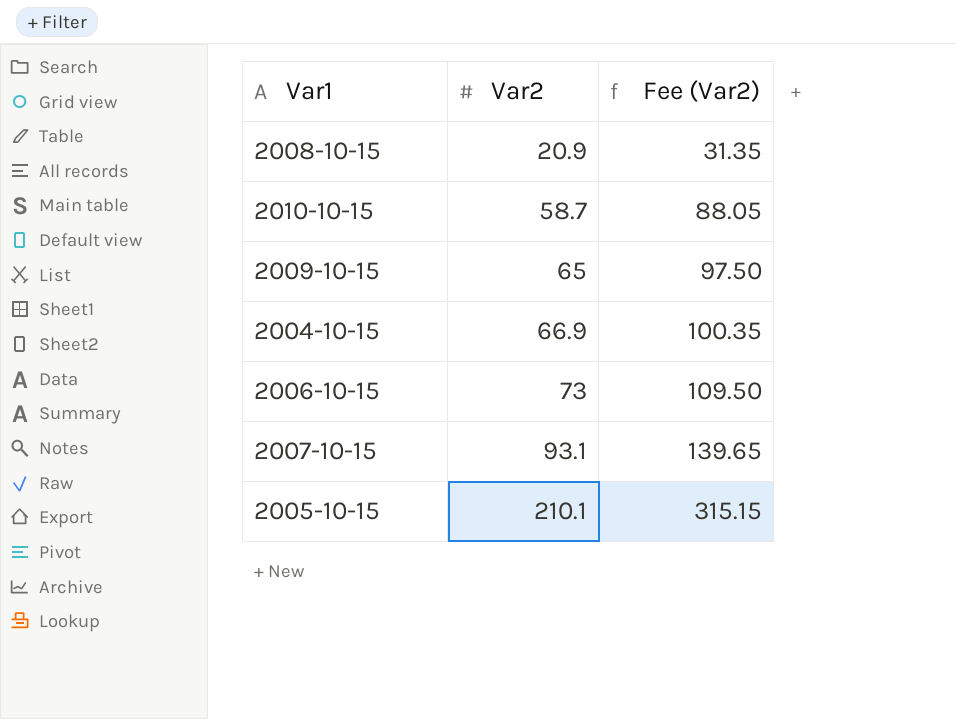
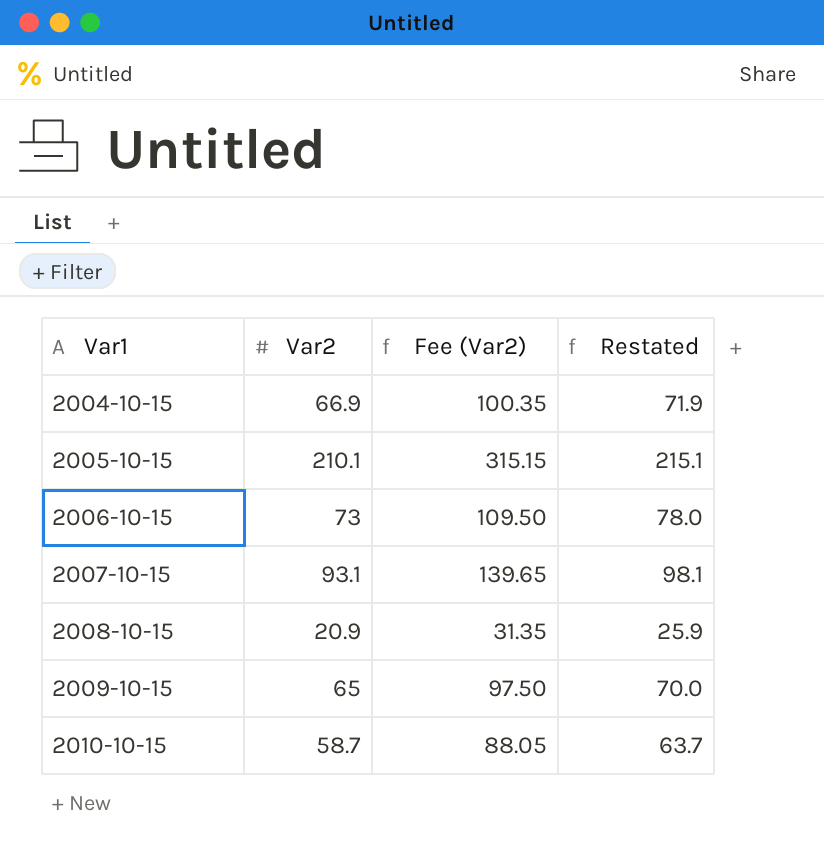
row order: Var2 ascending -> Var1 ascending
column Restated | formula: none -> [Var2] + 5

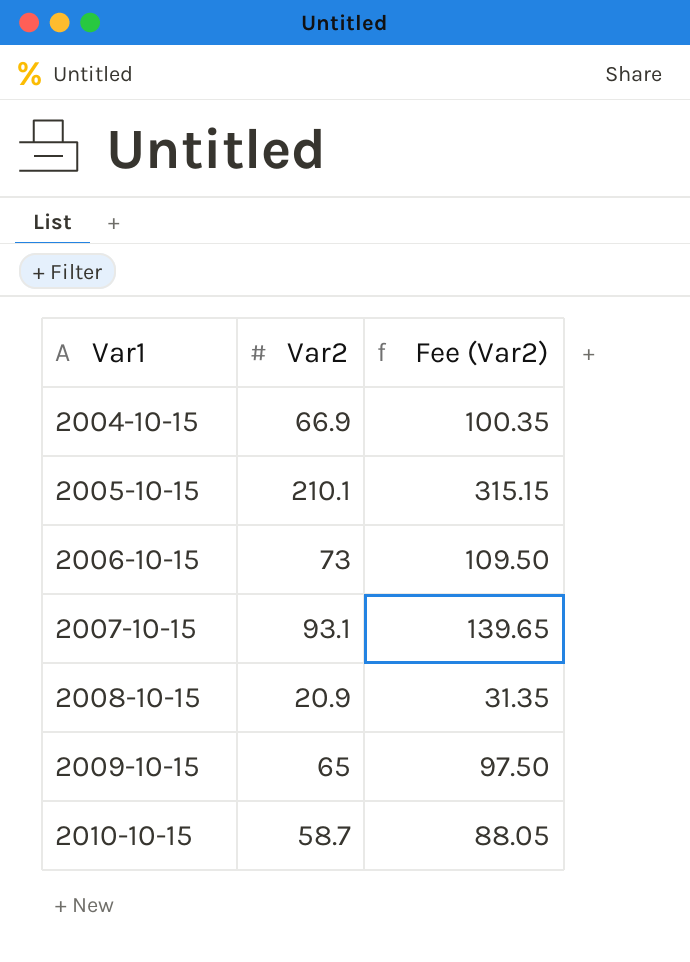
column Restated | formula: [Var2] + 5 -> none

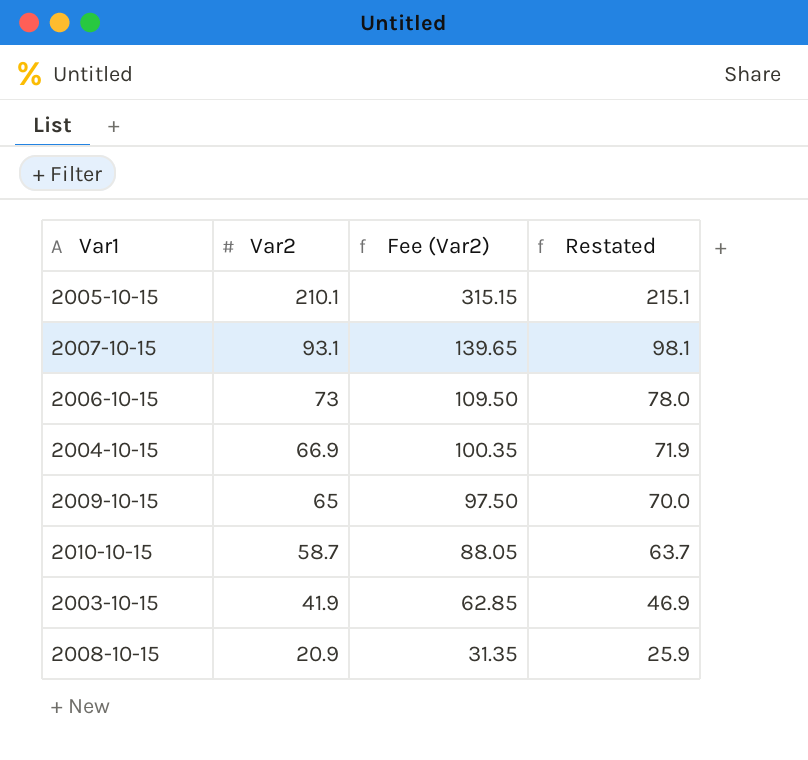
row order: Var1 ascending -> Var2 descending
column Restated | formula: none -> [Var2] + 5
row 2003-10-15: none -> 41.9 | 62.85 | 46.9

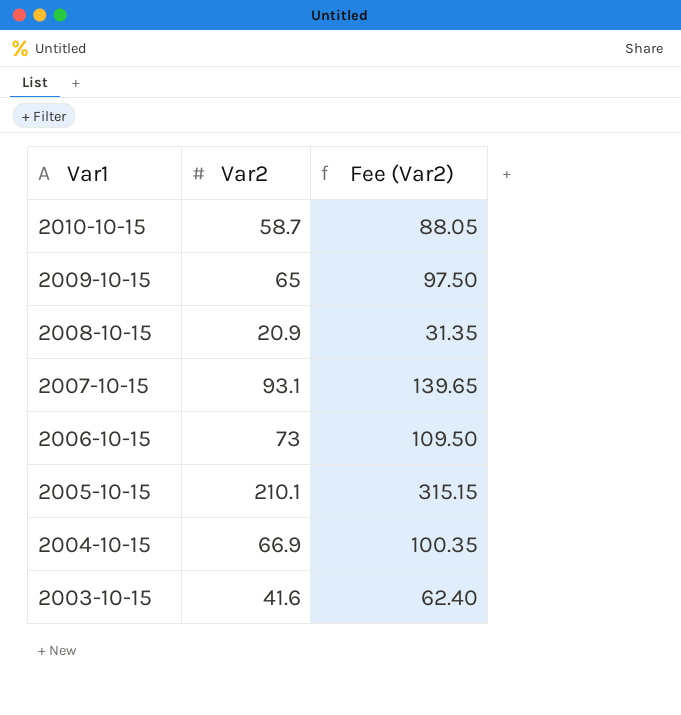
row order: Var2 descending -> Var1 descending
column Restated | formula: [Var2] + 5 -> none
2003-10-15 | Var2: 41.9 -> 41.6
2003-10-15 | Fee (Var2): 62.85 -> 62.40

